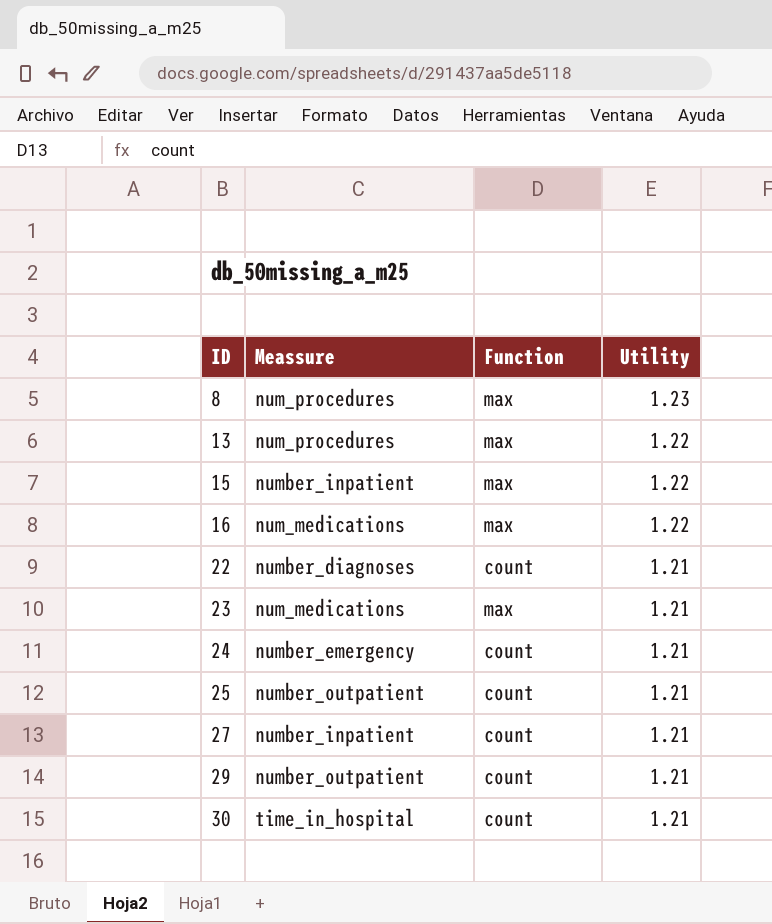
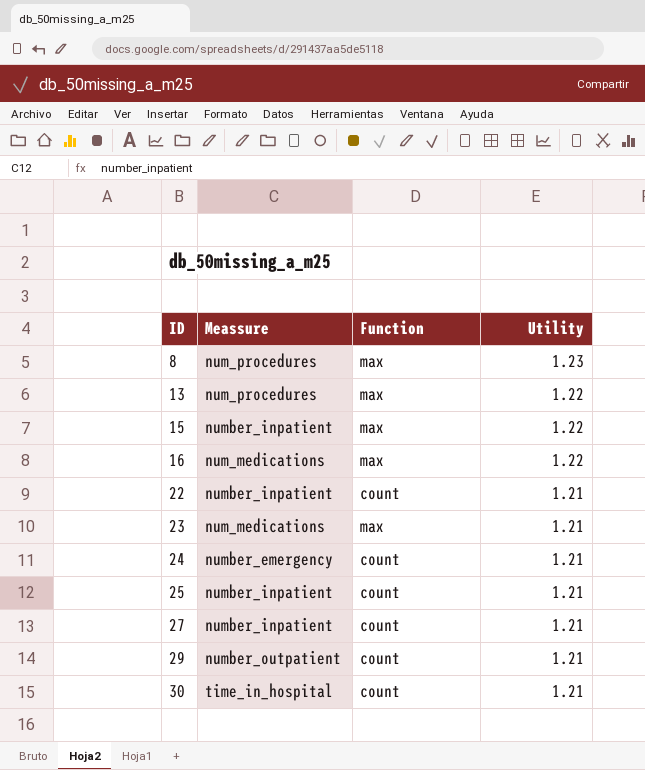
22 | Meassure: number_diagnoses -> number_inpatient
25 | Meassure: number_outpatient -> number_inpatient

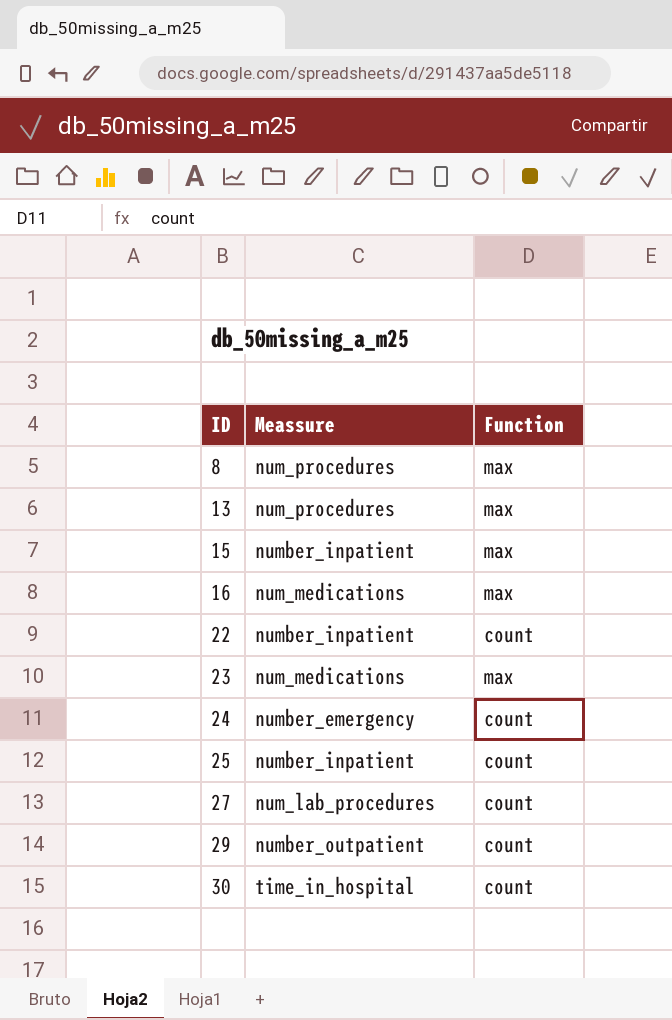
column Utility | position: 4 -> none
27 | Meassure: number_inpatient -> num_lab_procedures

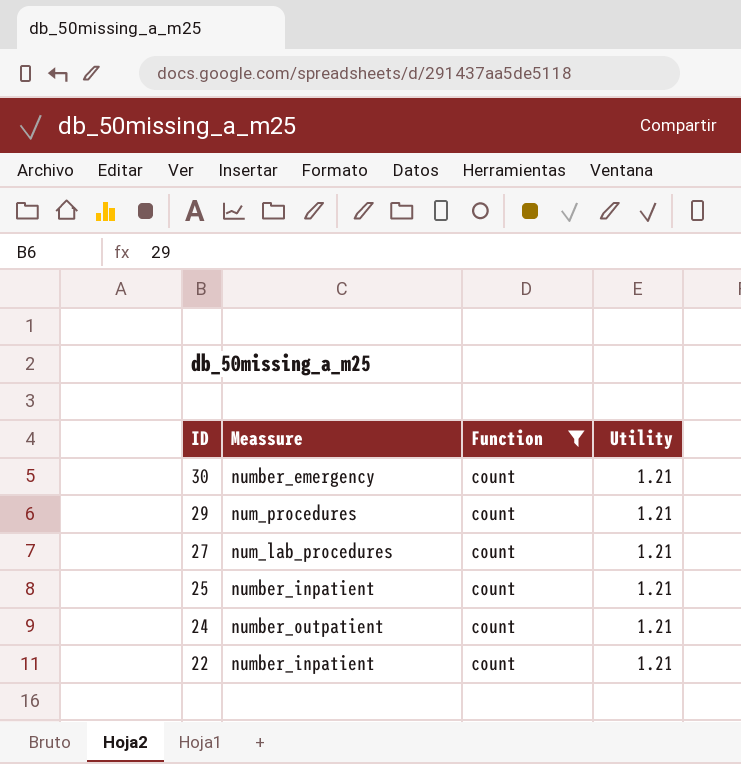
filter: none -> Function = count
row order: ID ascending -> ID descending
column Utility | position: none -> 4
30 | Meassure: time_in_hospital -> number_emergency
29 | Meassure: number_outpatient -> num_procedures
24 | Meassure: number_emergency -> number_outpatient

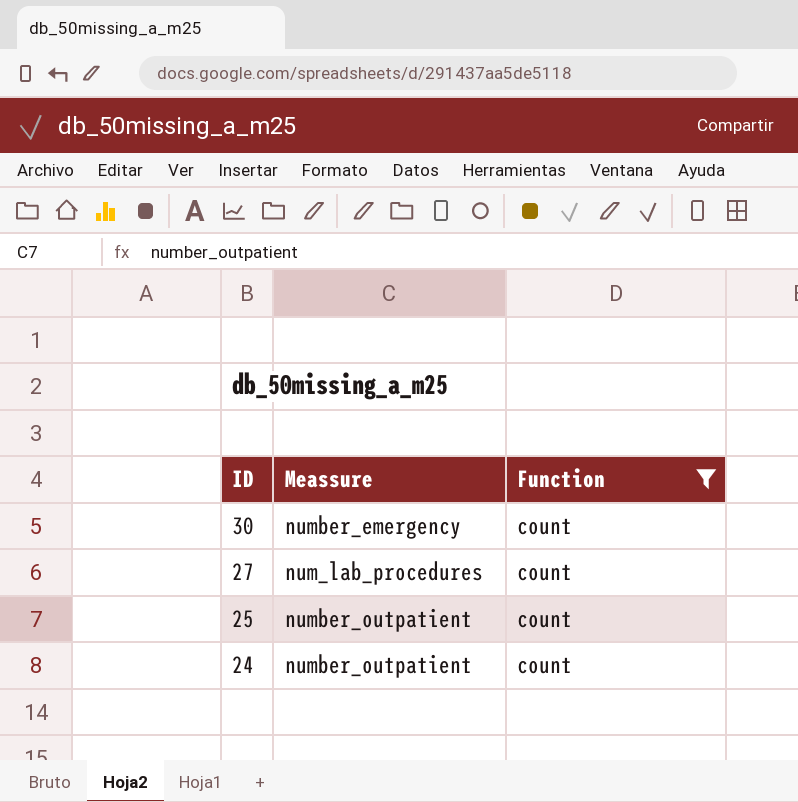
column Utility | position: 4 -> none
row 29: num_procedures | count | 1.21 -> none
row 22: number_inpatient | count | 1.21 -> none
25 | Meassure: number_inpatient -> number_outpatient

